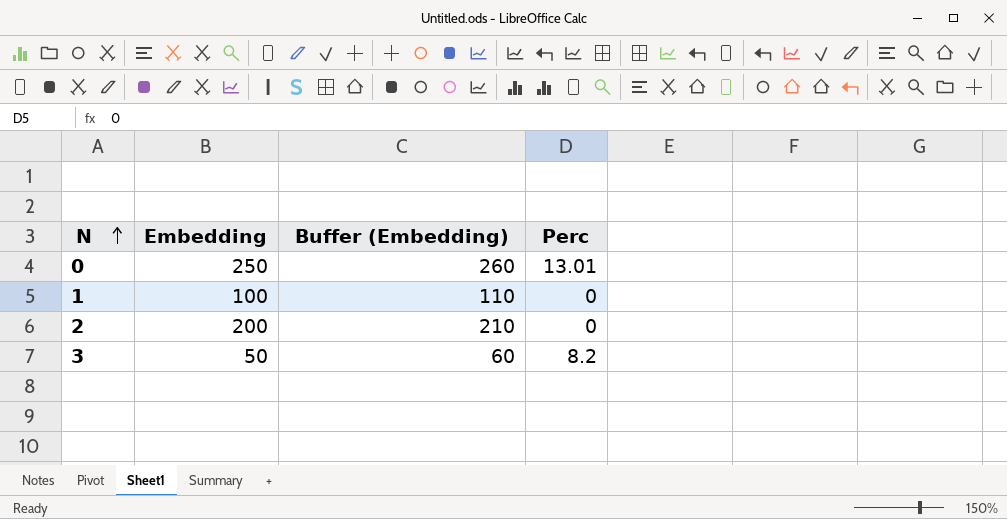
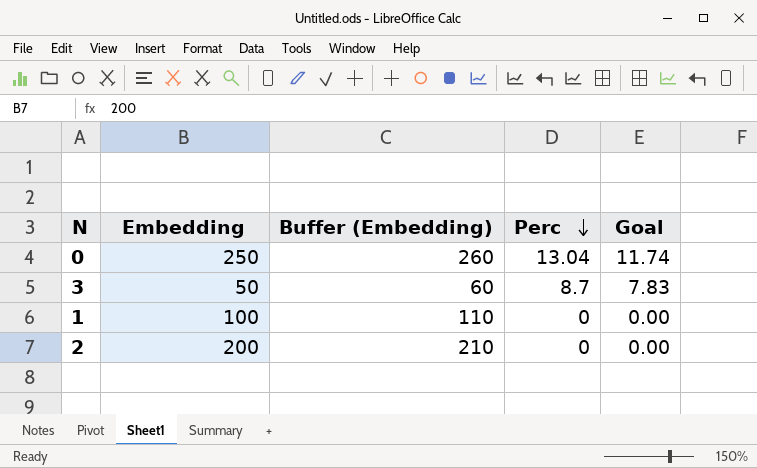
row order: N ascending -> Perc descending
column Goal | formula: none -> [Perc] * 0.9
0 | Perc: 13.01 -> 13.04
3 | Perc: 8.2 -> 8.7

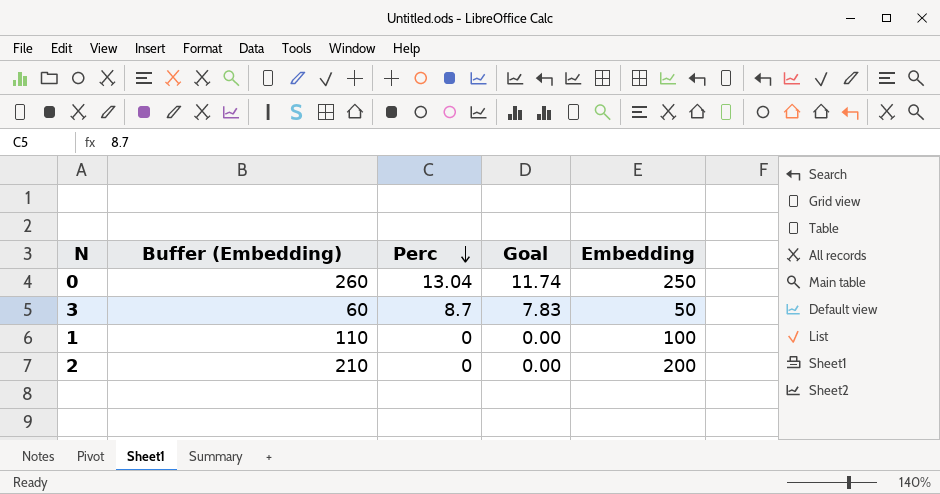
column Embedding | position: 2 -> 5

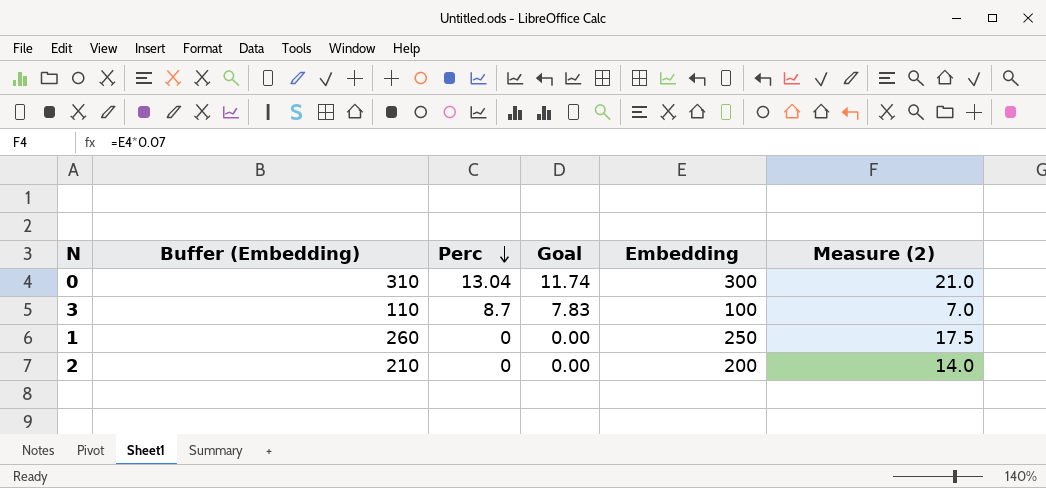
column Measure (2) | formula: none -> [Embedding] * 0.07
0 | Buffer (Embedding): 260 -> 310
0 | Embedding: 250 -> 300
3 | Buffer (Embedding): 60 -> 110
3 | Embedding: 50 -> 100
1 | Buffer (Embedding): 110 -> 260
1 | Embedding: 100 -> 250

